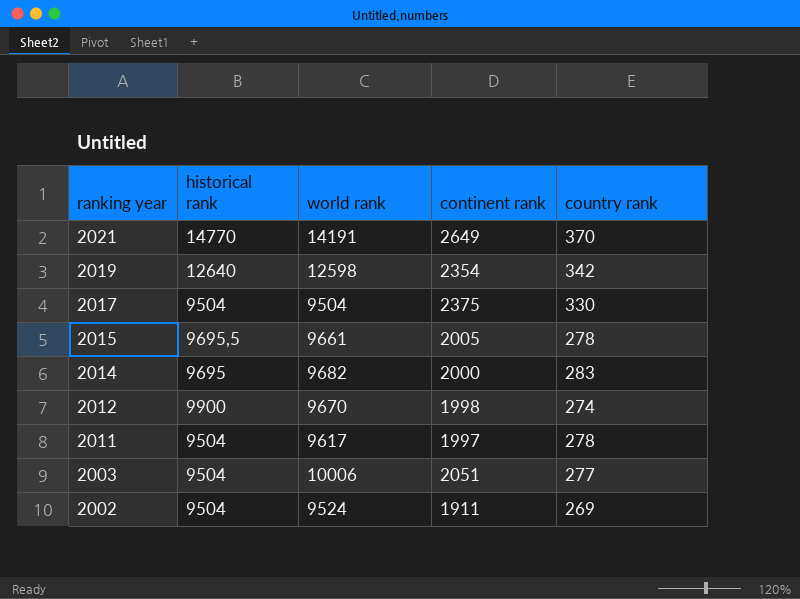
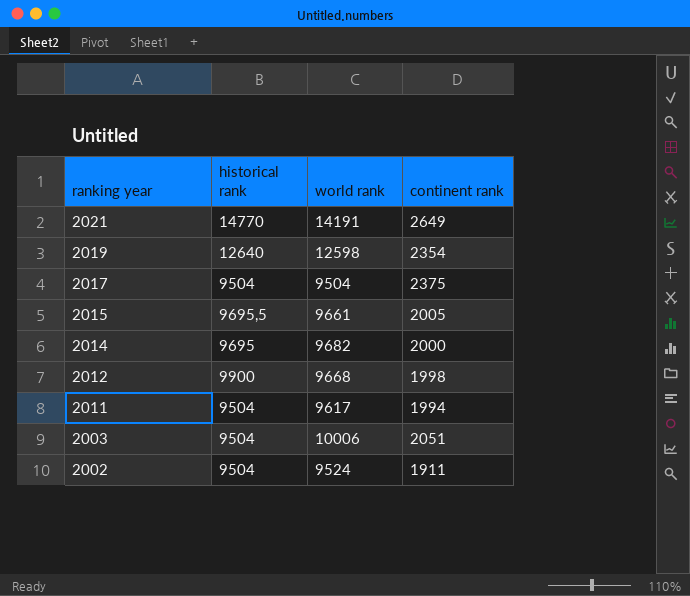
column country rank | position: 5 -> none
2012 | world rank: 9670 -> 9668
2011 | continent rank: 1997 -> 1994

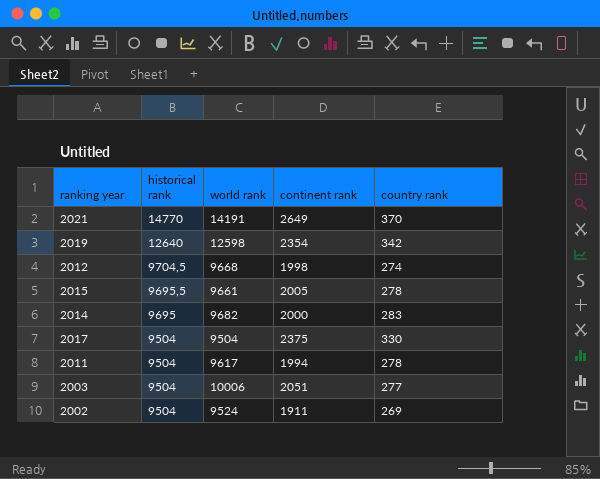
row order: ranking year descending -> historical rank descending
column country rank | position: none -> 5
2012 | historical rank: 9900 -> 9704,5

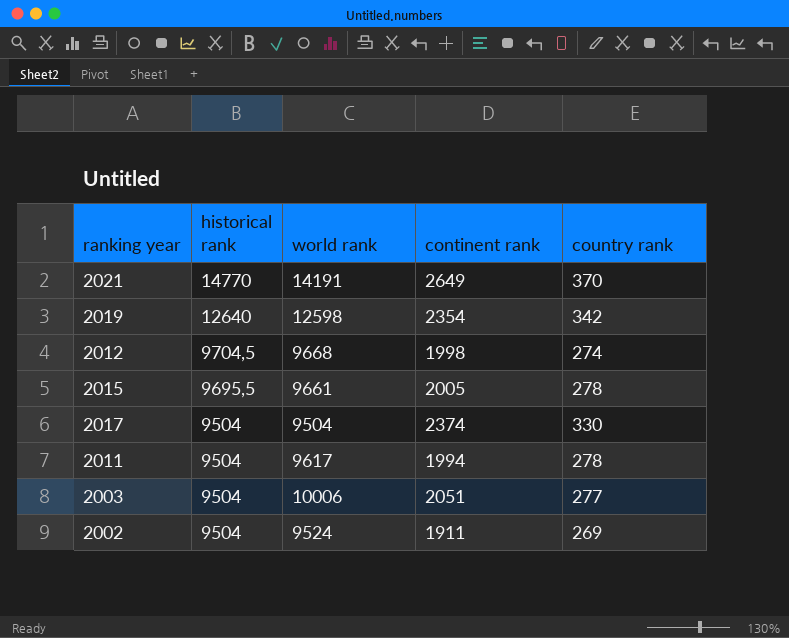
row 2014: 9695 | 9682 | 2000 | 283 -> none
2017 | continent rank: 2375 -> 2374

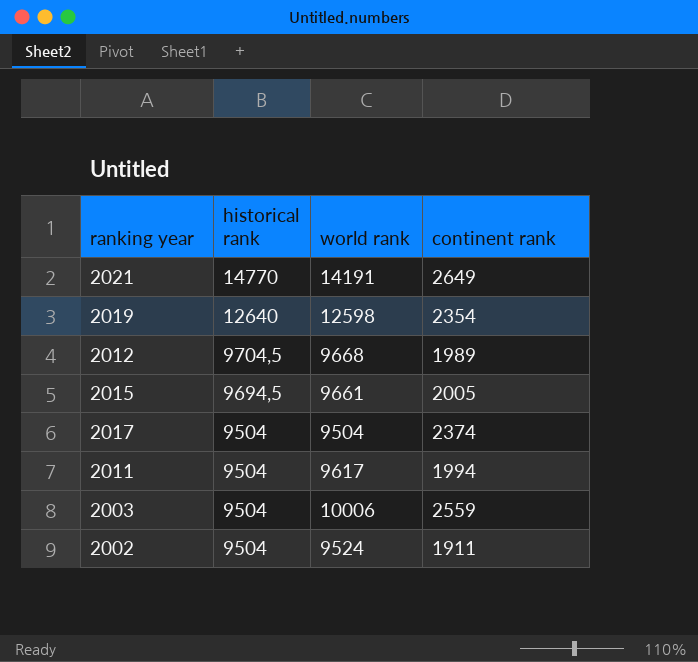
column country rank | position: 5 -> none
2012 | continent rank: 1998 -> 1989
2015 | historical rank: 9695,5 -> 9694,5
2003 | continent rank: 2051 -> 2559

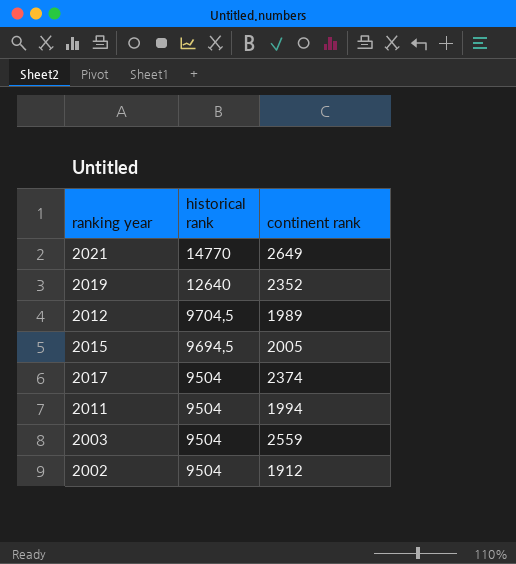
column world rank | position: 3 -> none
2019 | continent rank: 2354 -> 2352
2002 | continent rank: 1911 -> 1912

